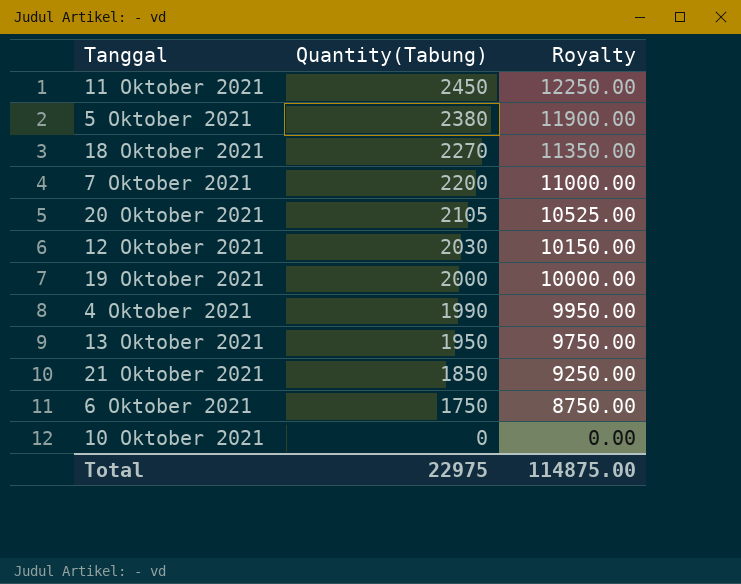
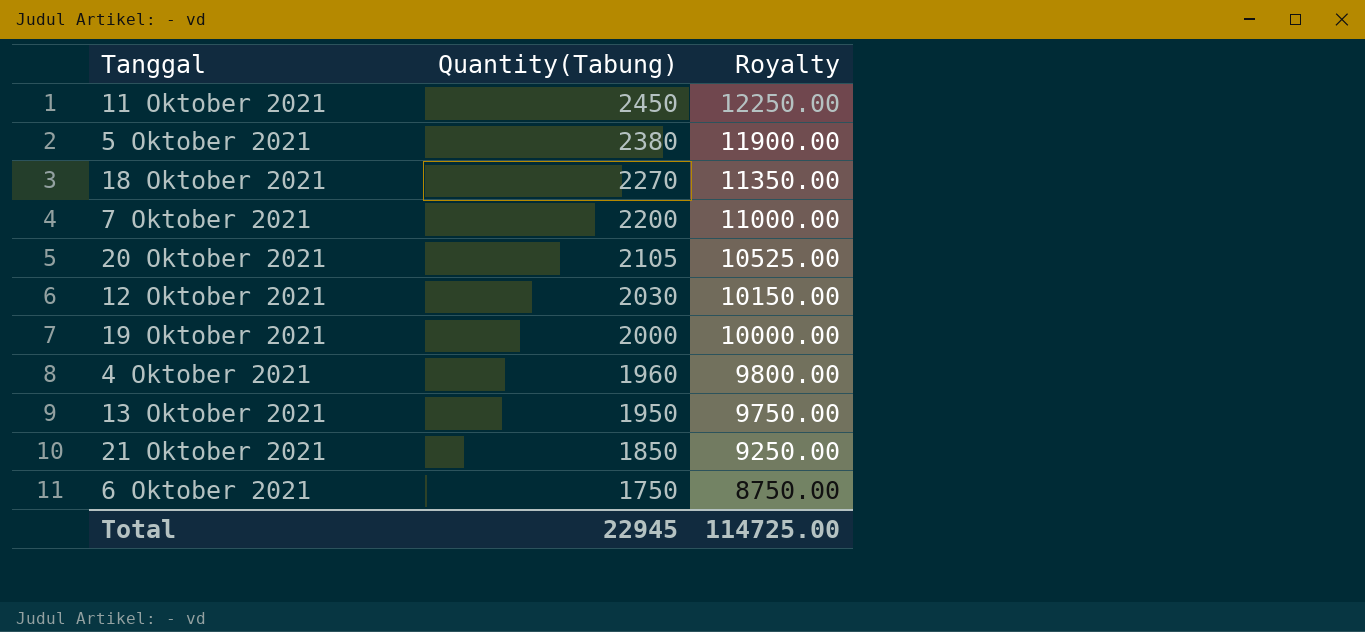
row 10 Oktober 2021: 0 | 0.00 -> none
4 Oktober 2021 | Quantity(Tabung): 1990 -> 1960
4 Oktober 2021 | Royalty: 9950.00 -> 9800.00
Total | Quantity(Tabung): 22975 -> 22945
Total | Royalty: 114875.00 -> 114725.00

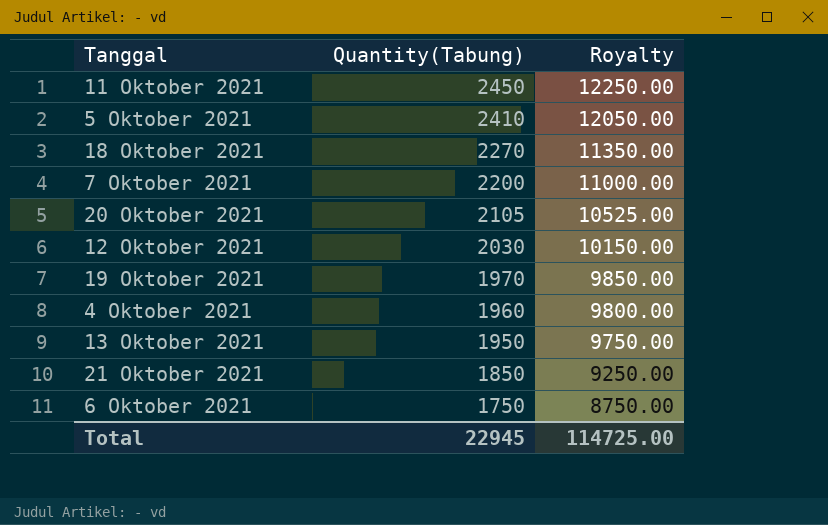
5 Oktober 2021 | Quantity(Tabung): 2380 -> 2410
5 Oktober 2021 | Royalty: 11900.00 -> 12050.00
19 Oktober 2021 | Quantity(Tabung): 2000 -> 1970
19 Oktober 2021 | Royalty: 10000.00 -> 9850.00

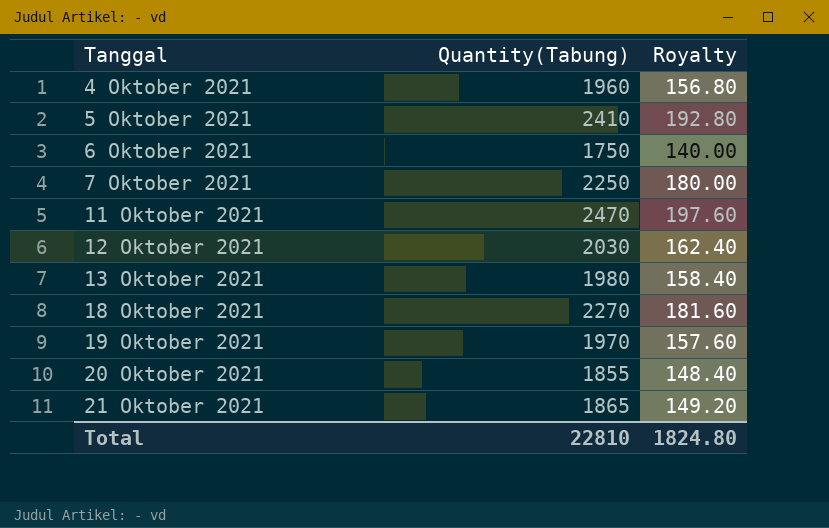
row order: Quantity(Tabung) descending -> Tanggal ascending
column Royalty | formula: [Quantity(Tabung)] * 5 -> [Quantity(Tabung)] * 0.08
7 Oktober 2021 | Quantity(Tabung): 2200 -> 2250
11 Oktober 2021 | Quantity(Tabung): 2450 -> 2470
13 Oktober 2021 | Quantity(Tabung): 1950 -> 1980
20 Oktober 2021 | Quantity(Tabung): 2105 -> 1855
21 Oktober 2021 | Quantity(Tabung): 1850 -> 1865
Total | Quantity(Tabung): 22945 -> 22810
Total | Royalty: 114725.00 -> 1824.80

